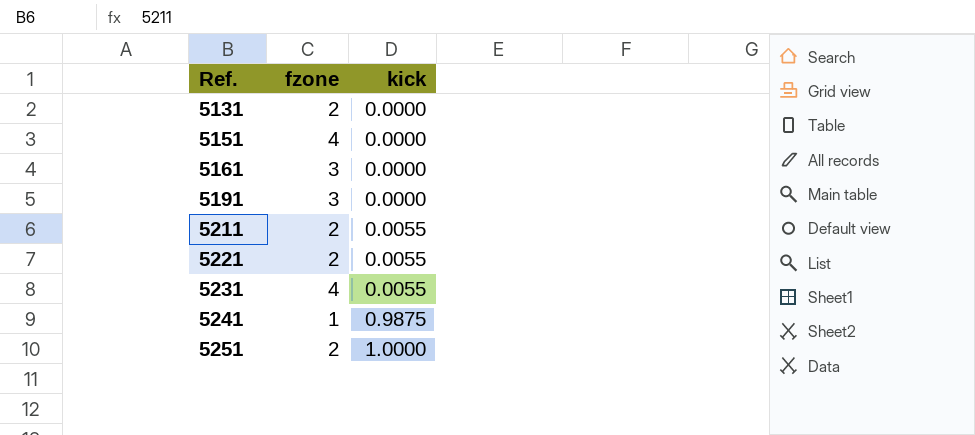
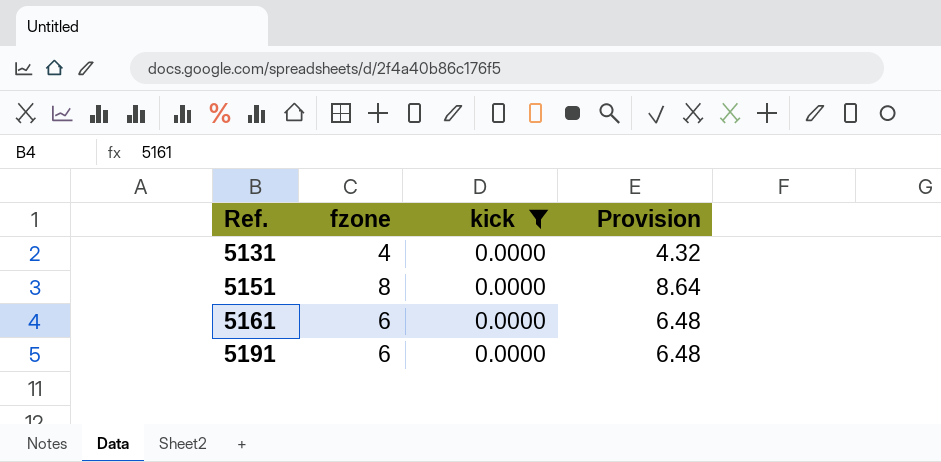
filter: none -> kick = 0.0000
column Provision | formula: none -> [fzone] * 1.08
5131 | fzone: 2 -> 4
5151 | fzone: 4 -> 8
5161 | fzone: 3 -> 6
5191 | fzone: 3 -> 6

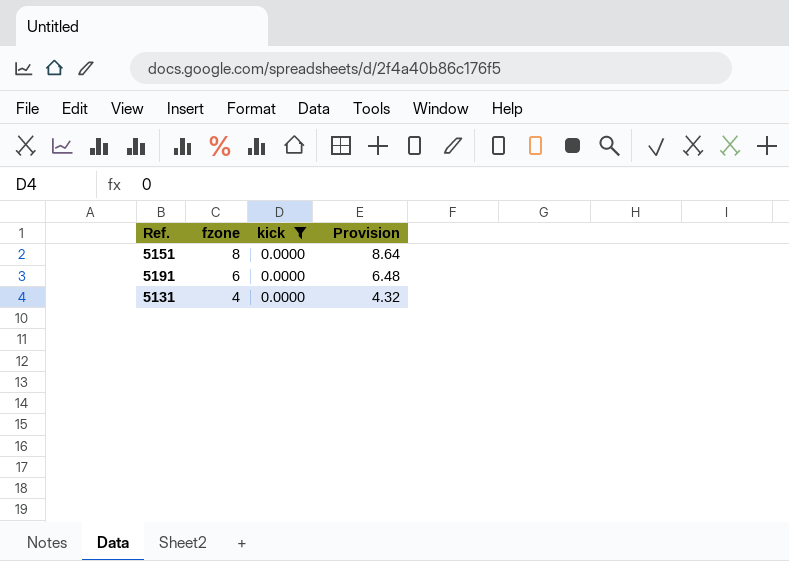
row order: Ref. ascending -> fzone descending
row 5161: 6 | 0.0000 | 6.48 -> none

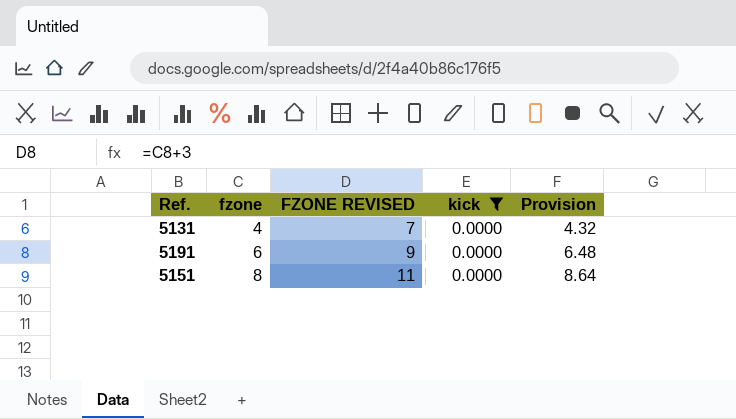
row order: fzone descending -> fzone ascending
column FZONE REVISED | formula: none -> [fzone] + 3

